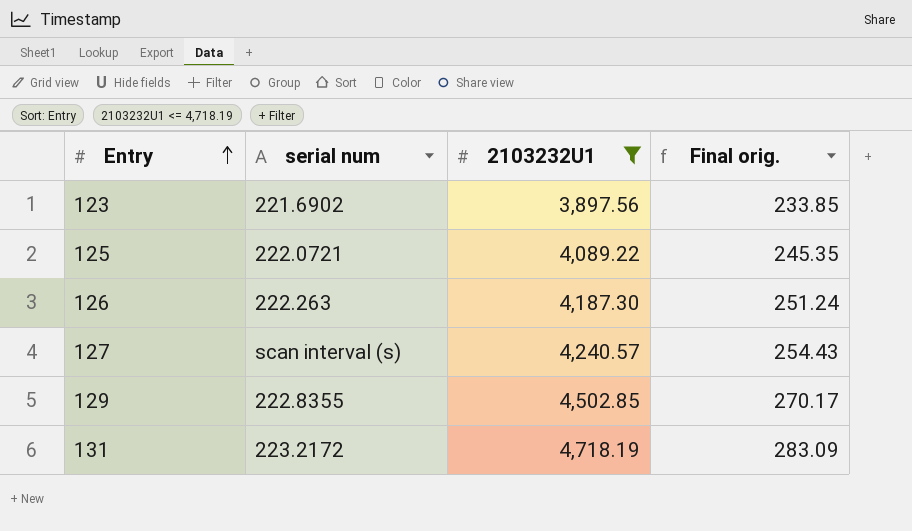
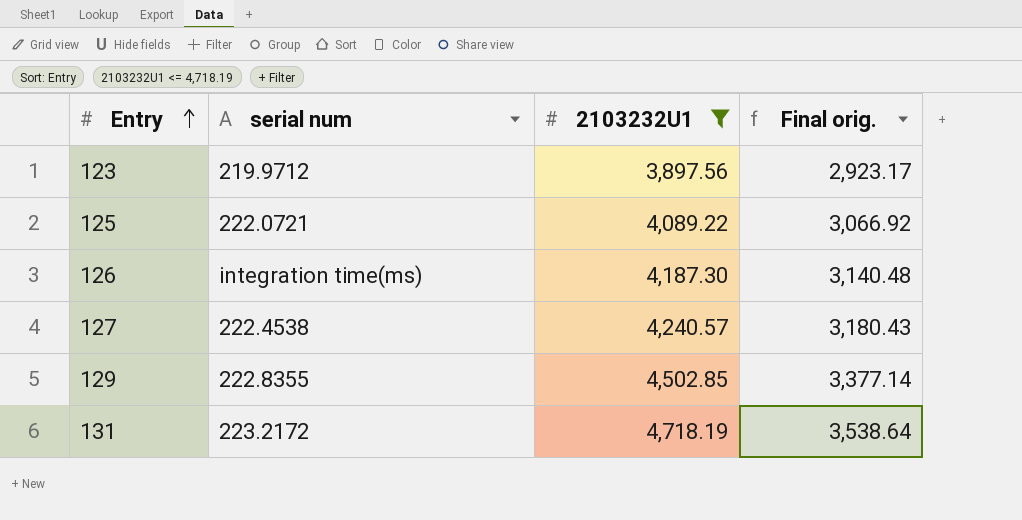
column Final orig. | formula: [2103232U1] * 0.06 -> [2103232U1] * 0.75
123 | serial num: 221.6902 -> 219.9712
126 | serial num: 222.263 -> integration time(ms)
127 | serial num: scan interval (s) -> 222.4538

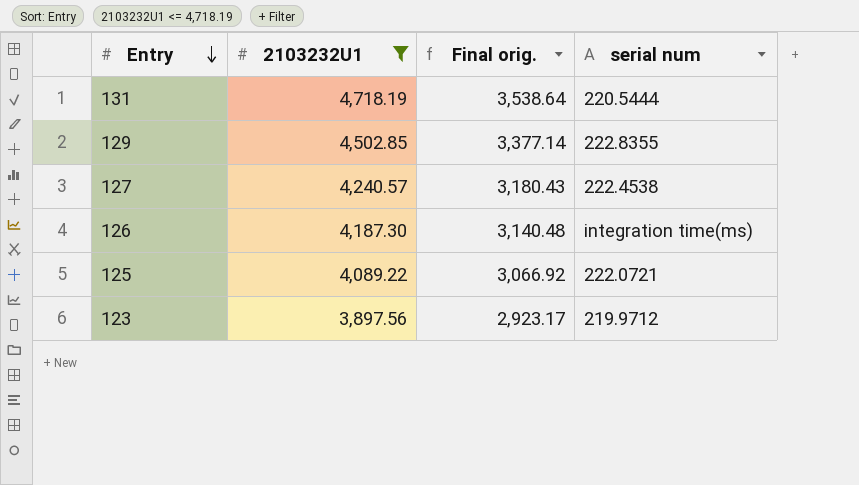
row order: Entry ascending -> Entry descending
column serial num | position: 2 -> 4
131 | serial num: 223.2172 -> 220.5444

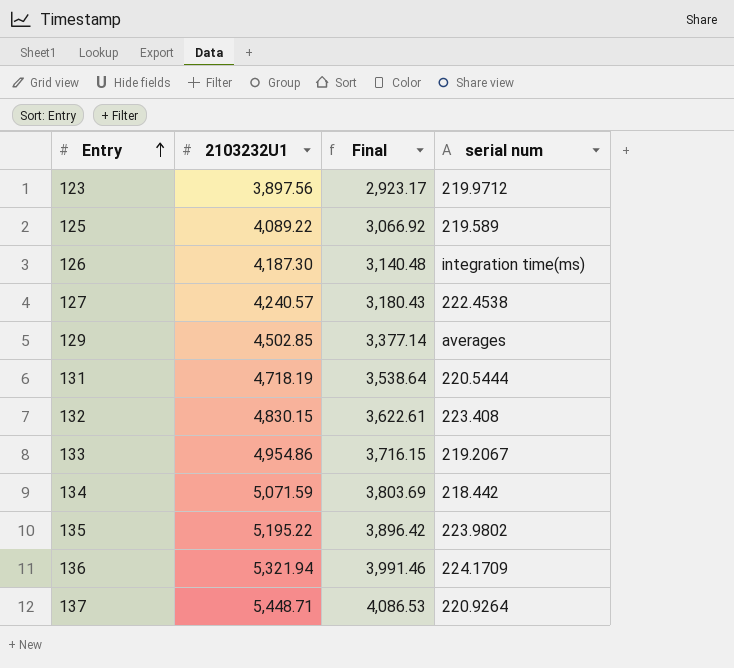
filter: 2103232U1 <= 4,718.19 -> none
row order: Entry descending -> Entry ascending
column name: Final orig. -> Final
125 | serial num: 222.0721 -> 219.589
129 | serial num: 222.8355 -> averages

